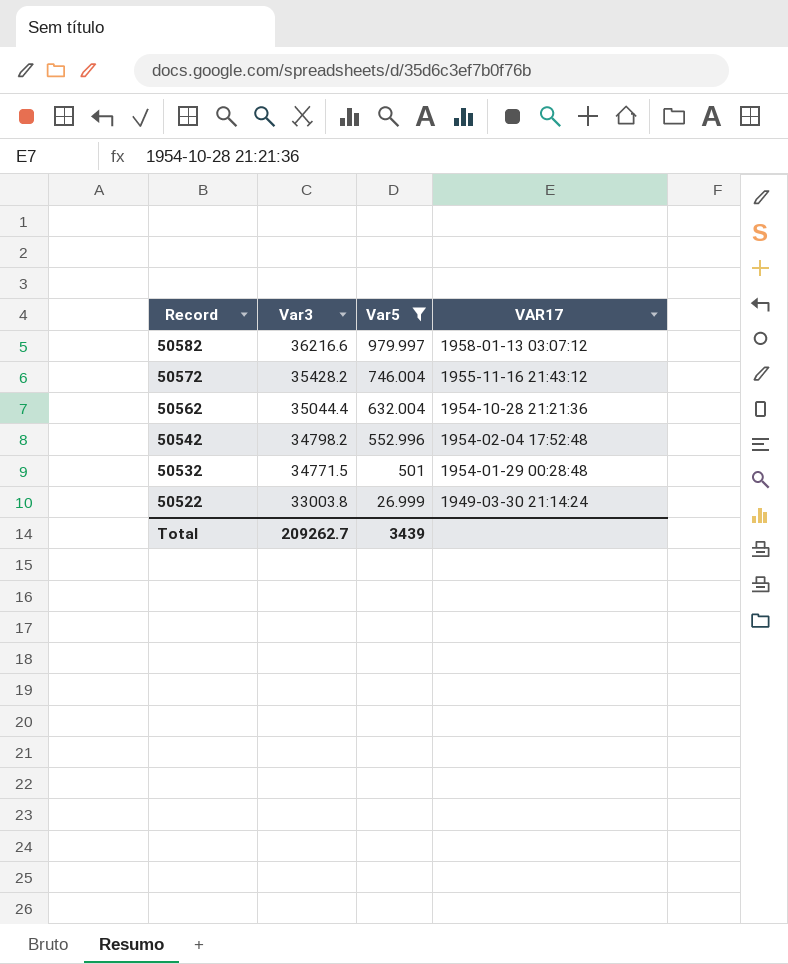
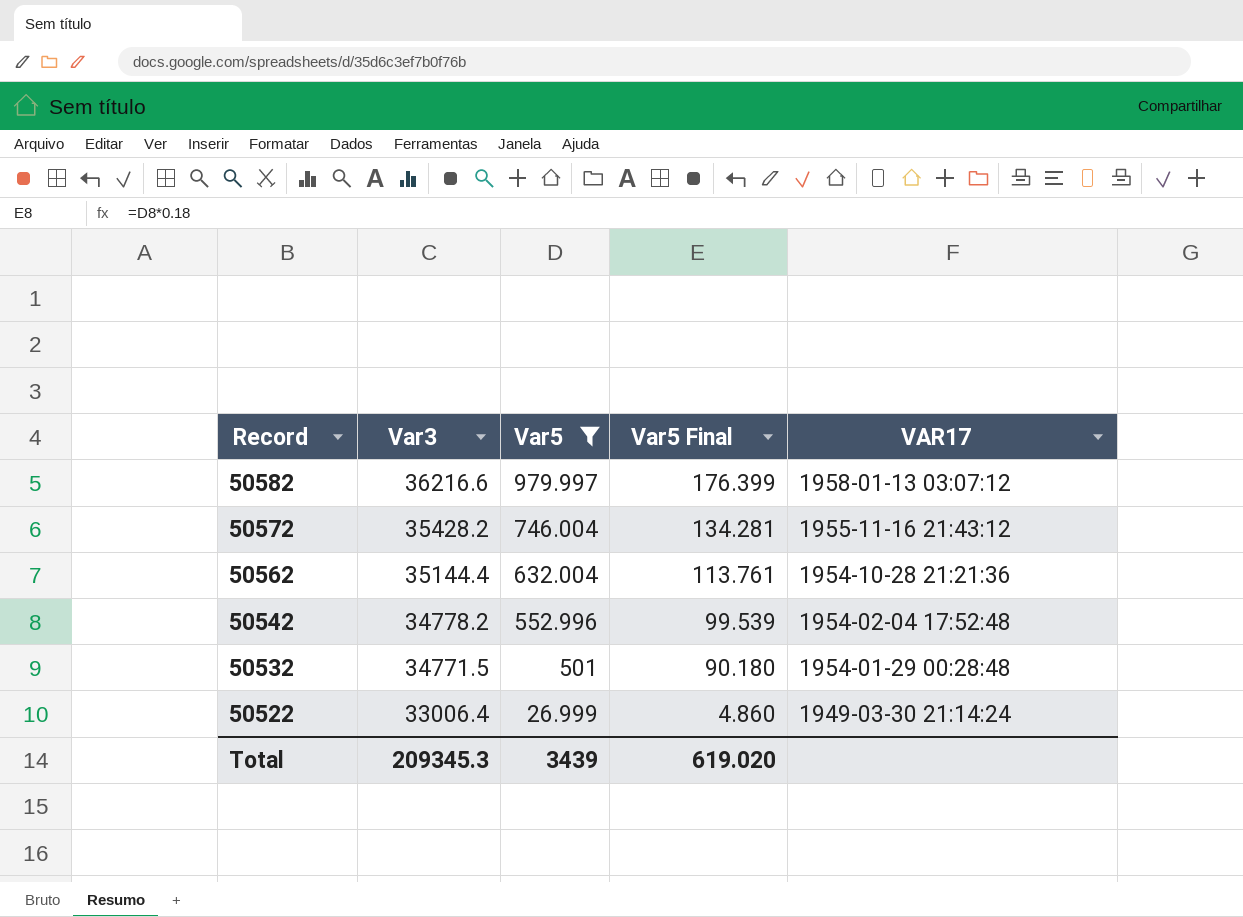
column Var5 Final | formula: none -> [Var5] * 0.18
50562 | Var3: 35044.4 -> 35144.4
50542 | Var3: 34798.2 -> 34778.2
50522 | Var3: 33003.8 -> 33006.4
Total | Var3: 209262.7 -> 209345.3

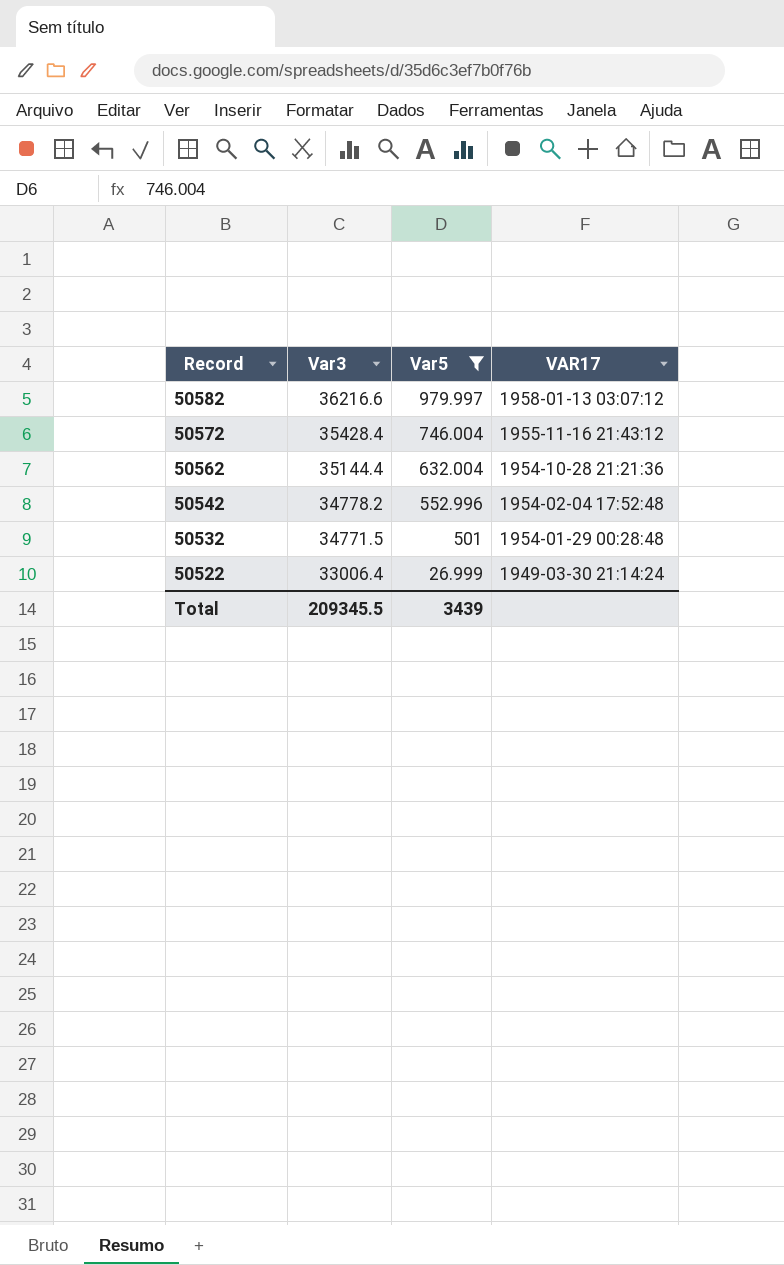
column Var5 Final | formula: [Var5] * 0.18 -> none
50572 | Var3: 35428.2 -> 35428.4
Total | Var3: 209345.3 -> 209345.5

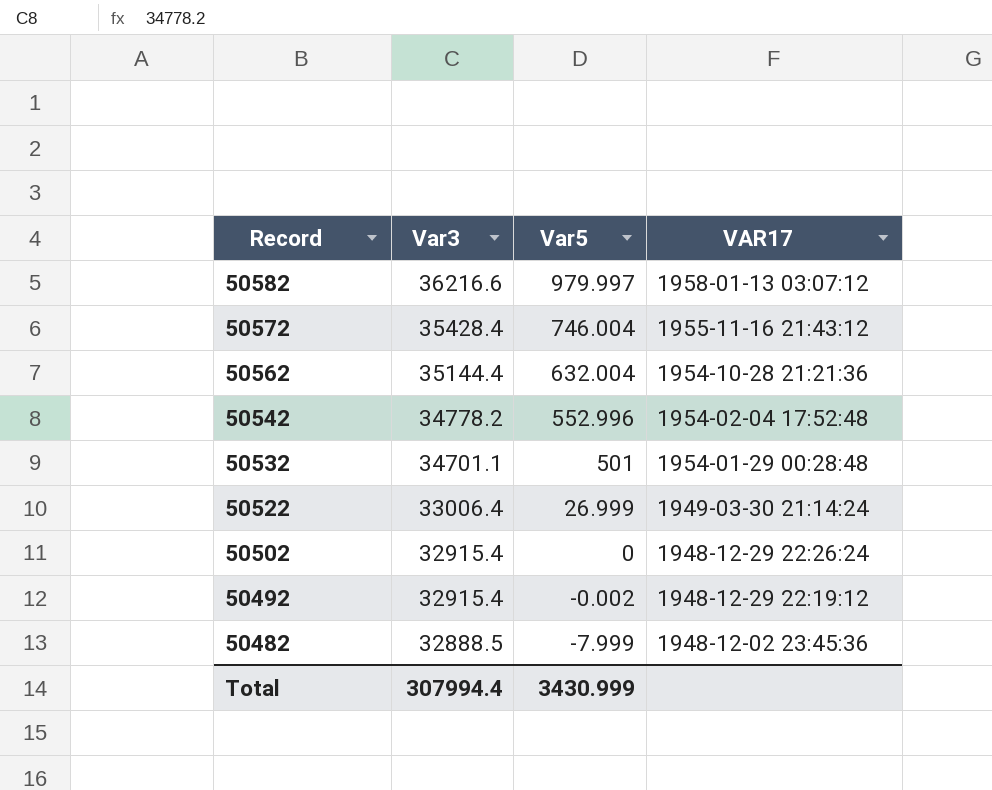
filter: Var5 >= 26.999 -> none
50532 | Var3: 34771.5 -> 34701.1
Total | Var3: 209345.5 -> 307994.4
Total | Var5: 3439 -> 3430.999

